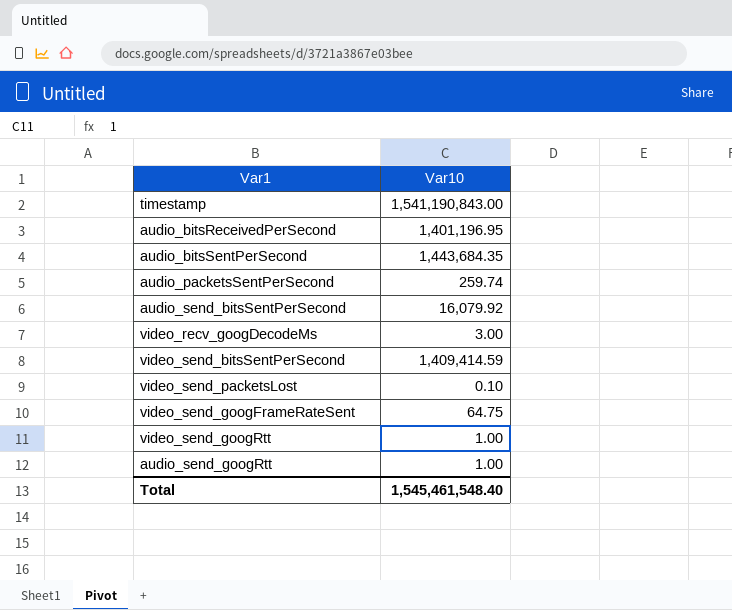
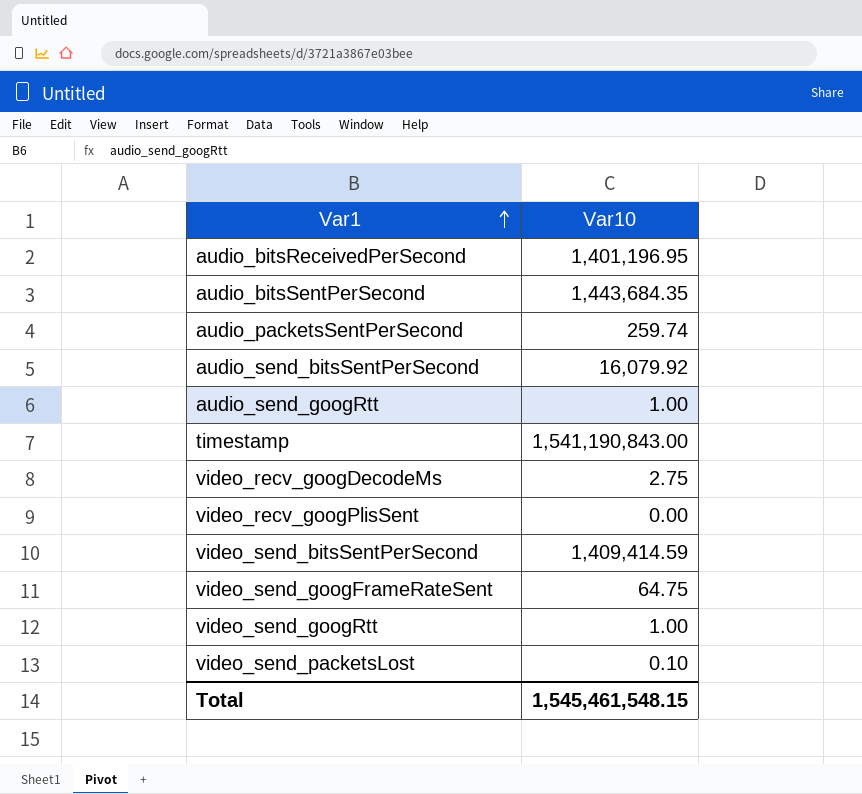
row order: none -> Var1 ascending
video_recv_googDecodeMs | Var10: 3.00 -> 2.75
row video_recv_googPlisSent: none -> 0.00
Total | Var10: 1,545,461,548.40 -> 1,545,461,548.15

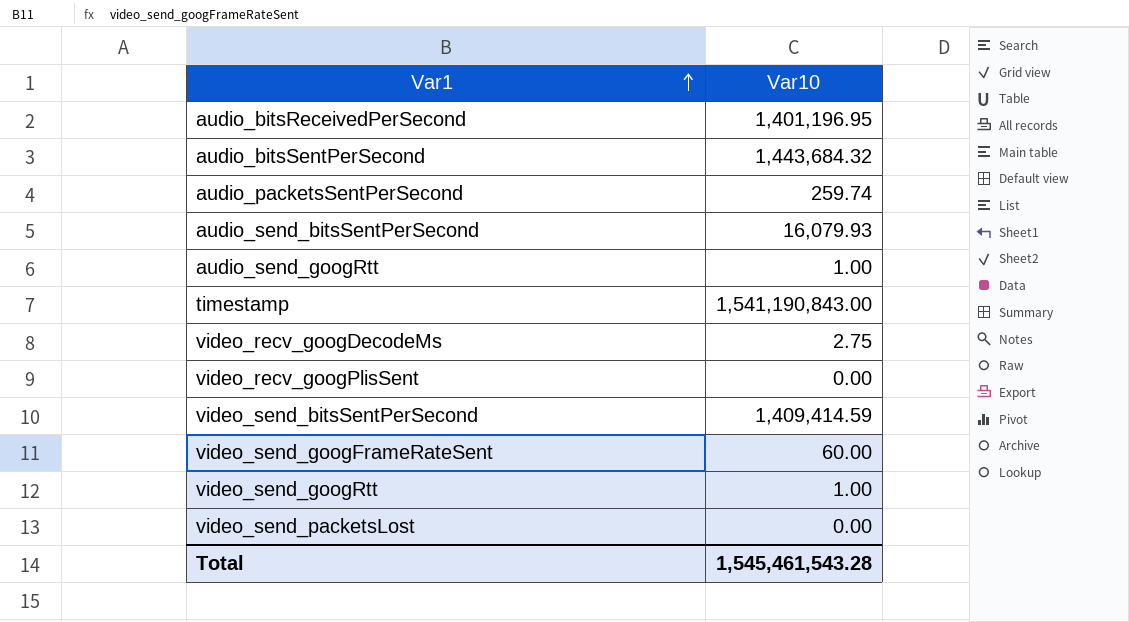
audio_bitsSentPerSecond | Var10: 1,443,684.35 -> 1,443,684.32
audio_send_bitsSentPerSecond | Var10: 16,079.92 -> 16,079.93
video_send_googFrameRateSent | Var10: 64.75 -> 60.00
video_send_packetsLost | Var10: 0.10 -> 0.00
Total | Var10: 1,545,461,548.15 -> 1,545,461,543.28

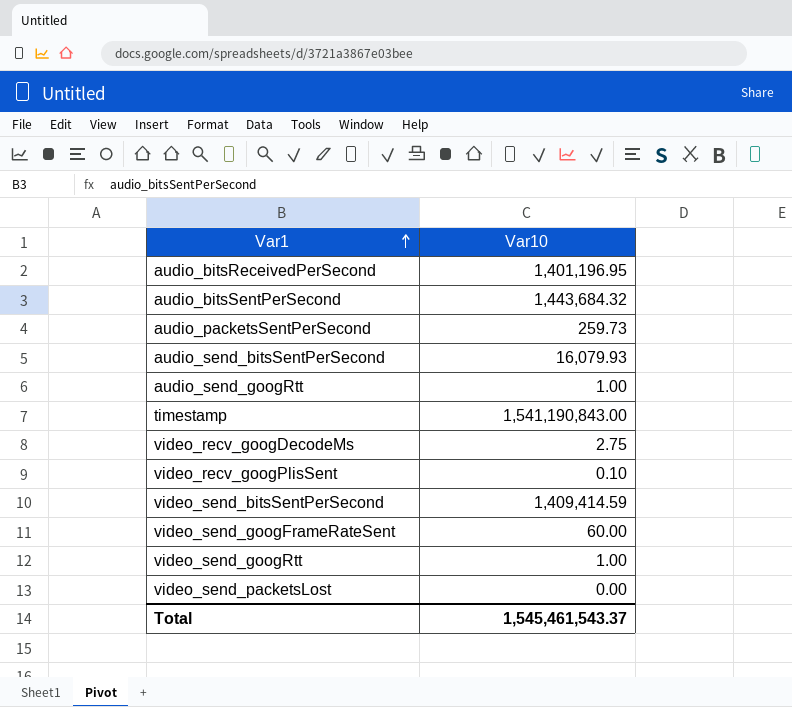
audio_packetsSentPerSecond | Var10: 259.74 -> 259.73
video_recv_googPlisSent | Var10: 0.00 -> 0.10
Total | Var10: 1,545,461,543.28 -> 1,545,461,543.37

